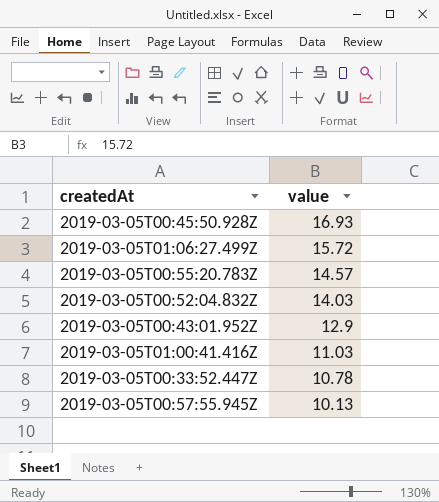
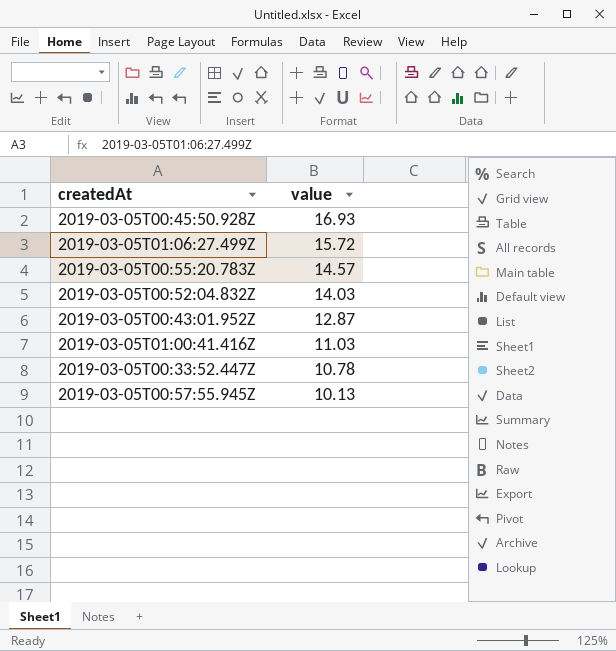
2019-03-05T00:43:01.952Z | value: 12.9 -> 12.87

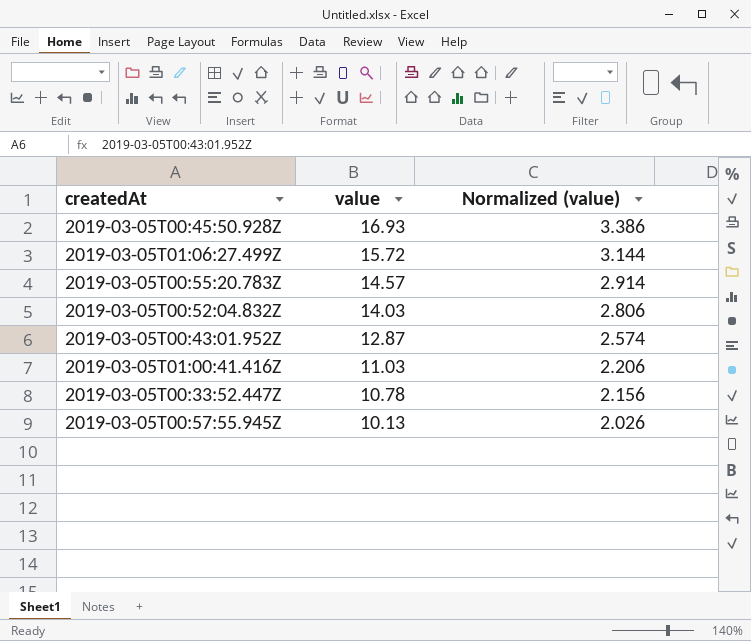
column Normalized (value) | formula: none -> [value] * 0.2

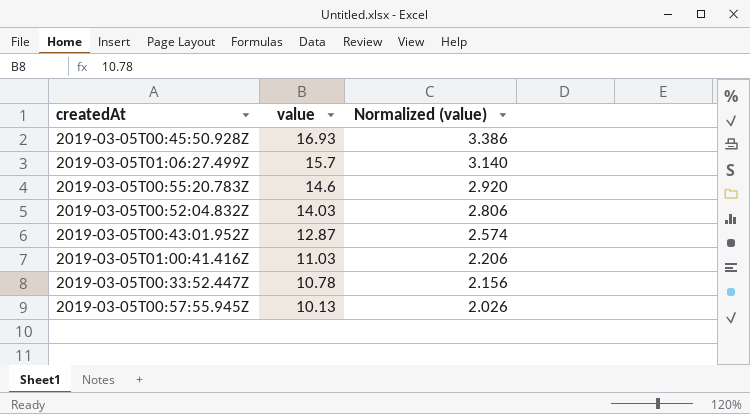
2019-03-05T01:06:27.499Z | value: 15.72 -> 15.7
2019-03-05T01:06:27.499Z | Normalized (value): 3.144 -> 3.140
2019-03-05T00:55:20.783Z | value: 14.57 -> 14.6
2019-03-05T00:55:20.783Z | Normalized (value): 2.914 -> 2.920

